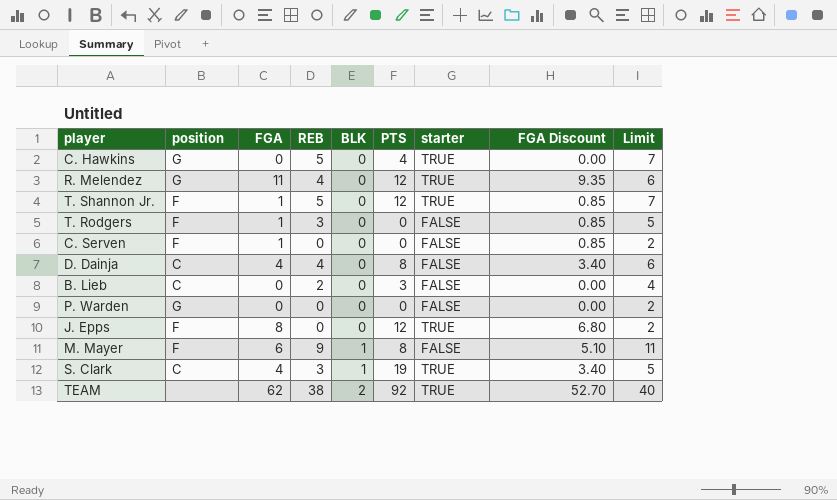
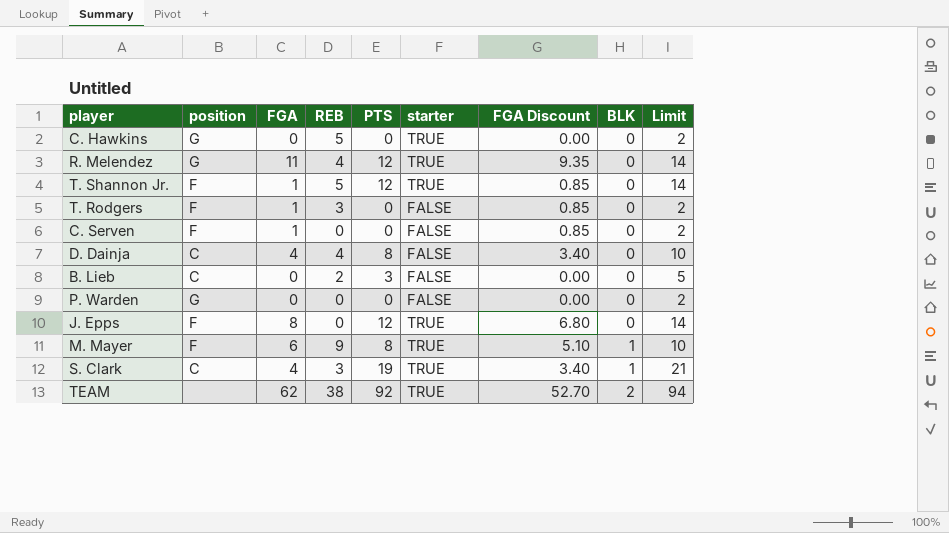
column BLK | position: 5 -> 8
column Limit | formula: [REB] + 2 -> [PTS] + 2
C. Hawkins | PTS: 4 -> 0
M. Mayer | starter: FALSE -> TRUE

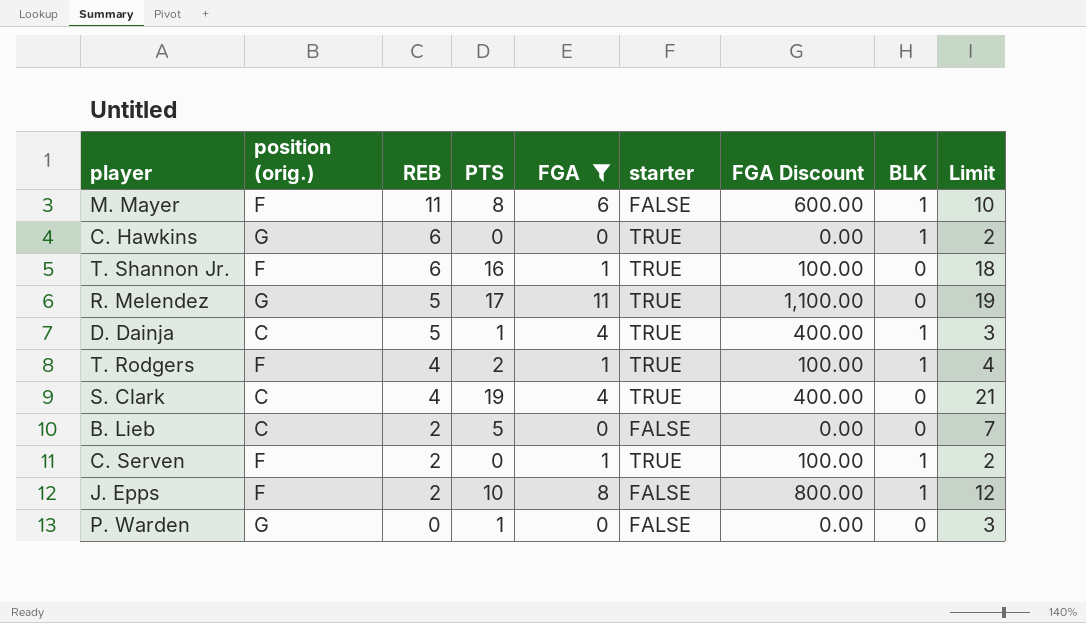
filter: none -> FGA != 62
row order: BLK ascending -> REB descending
column name: position -> position (orig.)
column FGA | position: 3 -> 5
column FGA Discount | formula: [FGA] * 0.85 -> [FGA] * 100
M. Mayer | REB: 9 -> 11
M. Mayer | starter: TRUE -> FALSE
C. Hawkins | REB: 5 -> 6
C. Hawkins | BLK: 0 -> 1
T. Shannon Jr. | REB: 5 -> 6
T. Shannon Jr. | PTS: 12 -> 16
T. Shannon Jr. | Limit: 14 -> 18
R. Melendez | REB: 4 -> 5
R. Melendez | PTS: 12 -> 17
R. Melendez | Limit: 14 -> 19
D. Dainja | REB: 4 -> 5
D. Dainja | PTS: 8 -> 1
D. Dainja | starter: FALSE -> TRUE
D. Dainja | BLK: 0 -> 1
D. Dainja | Limit: 10 -> 3
T. Rodgers | REB: 3 -> 4
T. Rodgers | PTS: 0 -> 2
T. Rodgers | starter: FALSE -> TRUE
T. Rodgers | BLK: 0 -> 1
T. Rodgers | Limit: 2 -> 4
S. Clark | REB: 3 -> 4
S. Clark | BLK: 1 -> 0
B. Lieb | PTS: 3 -> 5
B. Lieb | Limit: 5 -> 7
C. Serven | REB: 0 -> 2
C. Serven | starter: FALSE -> TRUE
C. Serven | BLK: 0 -> 1
J. Epps | REB: 0 -> 2
J. Epps | PTS: 12 -> 10
J. Epps | starter: TRUE -> FALSE
J. Epps | BLK: 0 -> 1
J. Epps | Limit: 14 -> 12
P. Warden | PTS: 0 -> 1
P. Warden | Limit: 2 -> 3

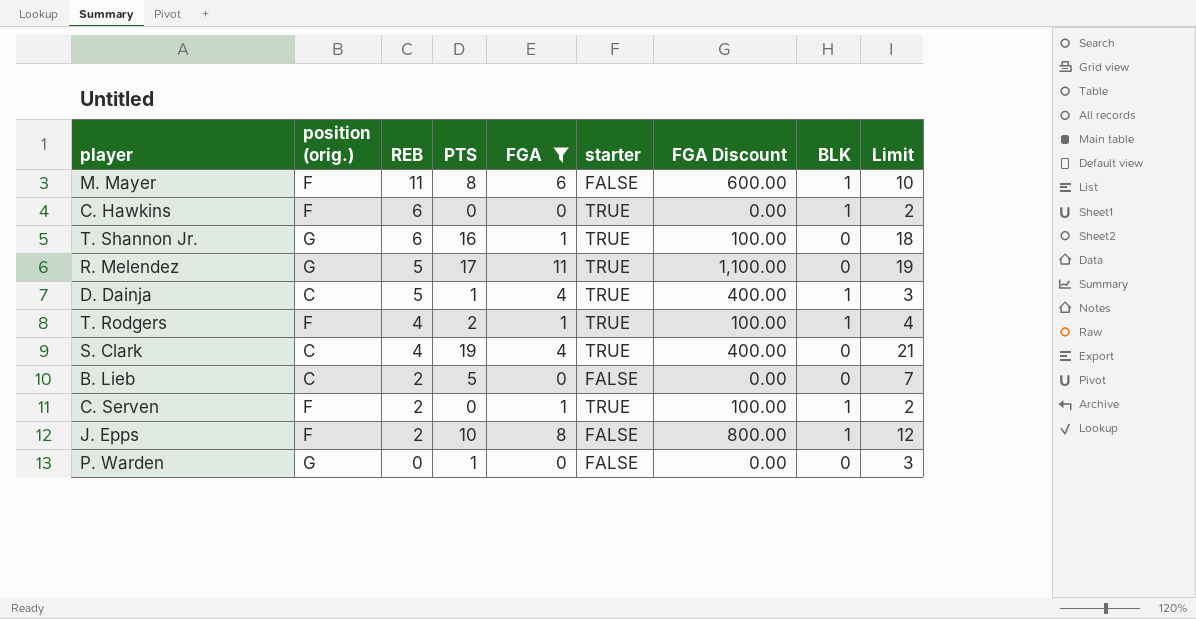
C. Hawkins | position (orig.): G -> F
T. Shannon Jr. | position (orig.): F -> G

